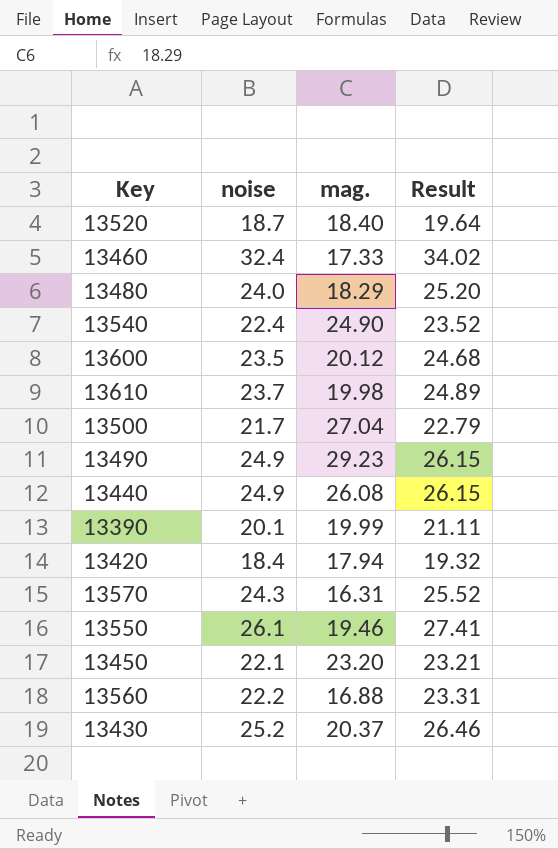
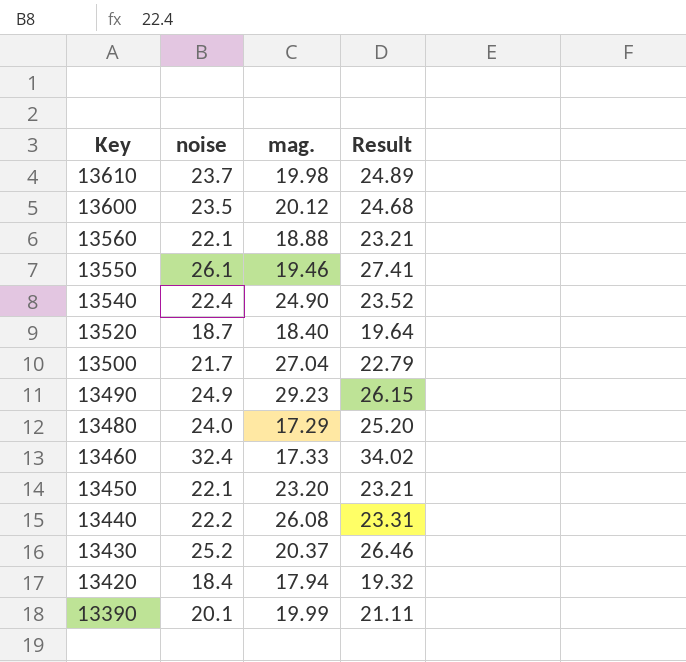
row order: none -> Key descending
row 13570: 24.3 | 16.31 | 25.52 -> none
13560 | noise: 22.2 -> 22.1
13560 | mag.: 16.88 -> 18.88
13560 | Result: 23.31 -> 23.21
13480 | mag.: 18.29 -> 17.29
13440 | noise: 24.9 -> 22.2
13440 | Result: 26.15 -> 23.31

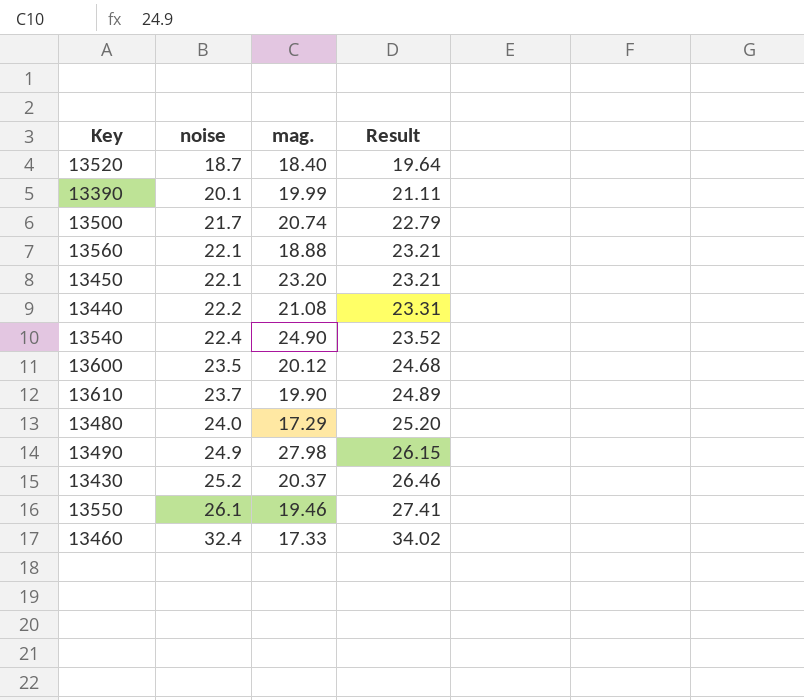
row order: Key descending -> noise ascending
row 13420: 18.4 | 17.94 | 19.32 -> none
13500 | mag.: 27.04 -> 20.74
13440 | mag.: 26.08 -> 21.08
13610 | mag.: 19.98 -> 19.90
13490 | mag.: 29.23 -> 27.98

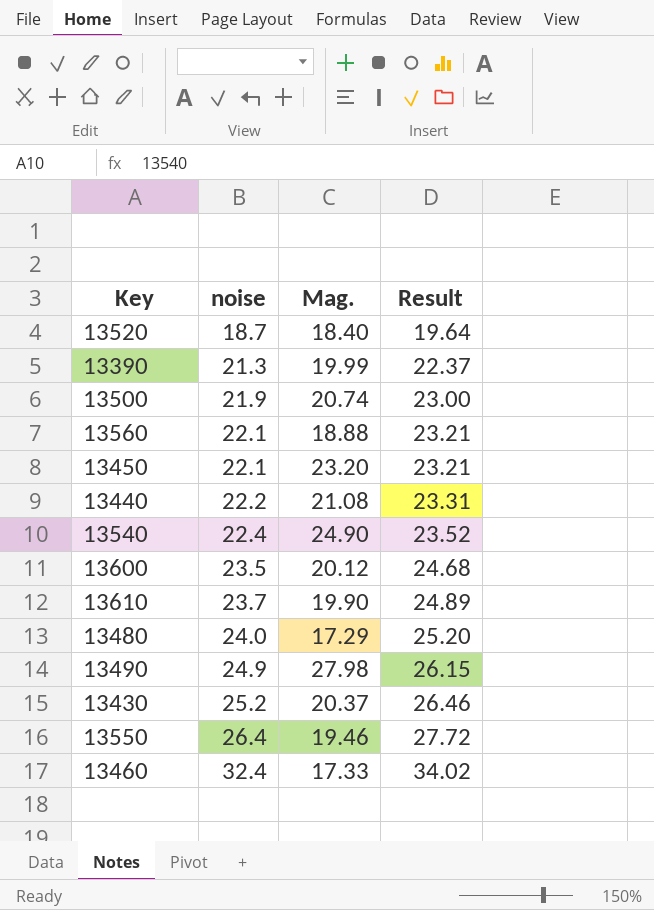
column name: mag. -> Mag.
13390 | noise: 20.1 -> 21.3
13390 | Result: 21.11 -> 22.37
13500 | noise: 21.7 -> 21.9
13500 | Result: 22.79 -> 23.00
13550 | noise: 26.1 -> 26.4
13550 | Result: 27.41 -> 27.72

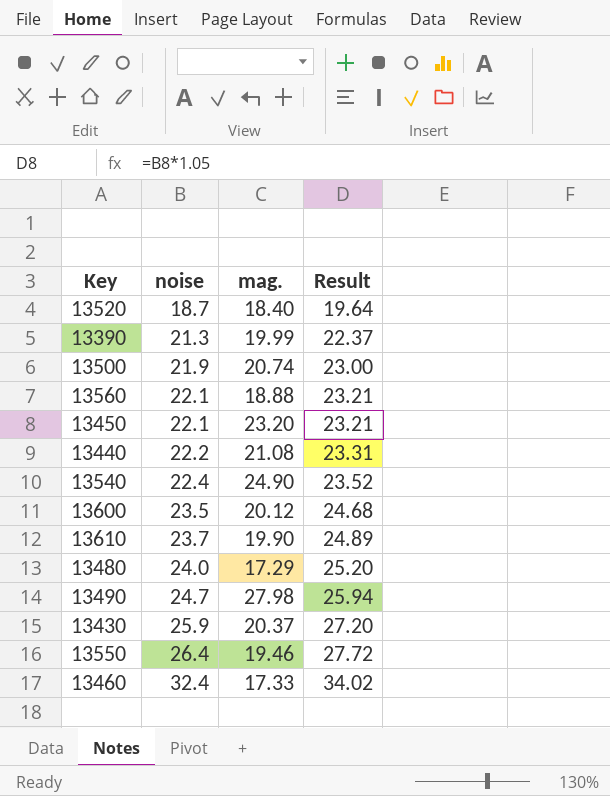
column name: Mag. -> mag.
13490 | noise: 24.9 -> 24.7
13490 | Result: 26.15 -> 25.94
13430 | noise: 25.2 -> 25.9
13430 | Result: 26.46 -> 27.20

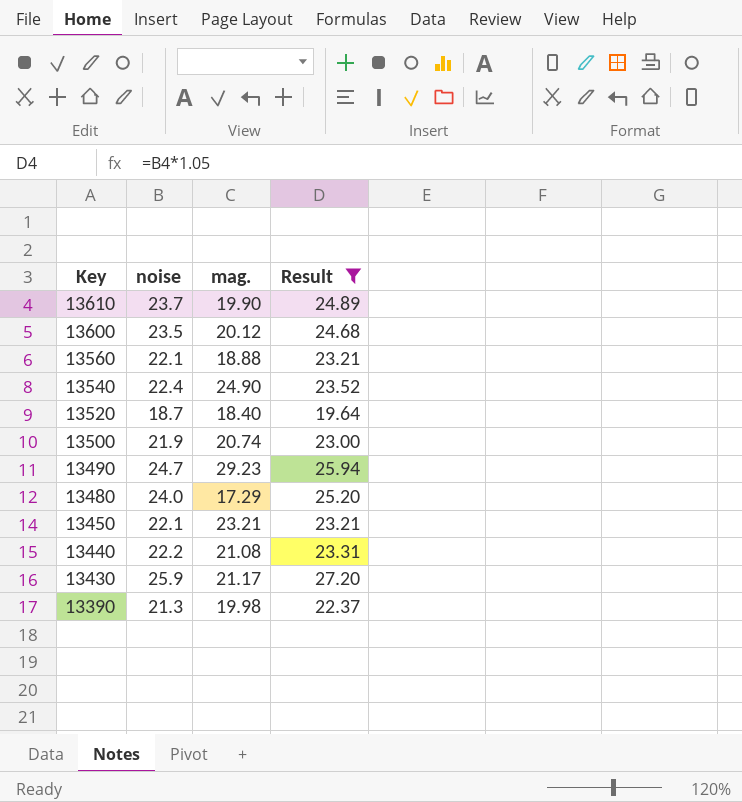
filter: none -> Result <= 27.20
row order: noise ascending -> Key descending
13490 | mag.: 27.98 -> 29.23
13450 | mag.: 23.20 -> 23.21
13430 | mag.: 20.37 -> 21.17
13390 | mag.: 19.99 -> 19.98

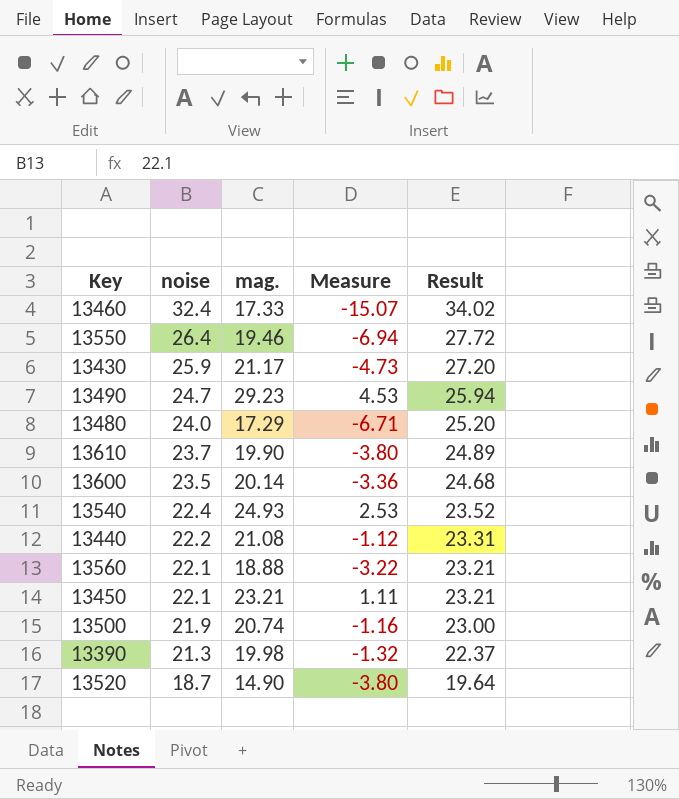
filter: Result <= 27.20 -> none
row order: Key descending -> noise descending
column Measure | formula: none -> [mag.] - [noise]
13600 | mag.: 20.12 -> 20.14
13540 | mag.: 24.90 -> 24.93
13520 | mag.: 18.40 -> 14.90

